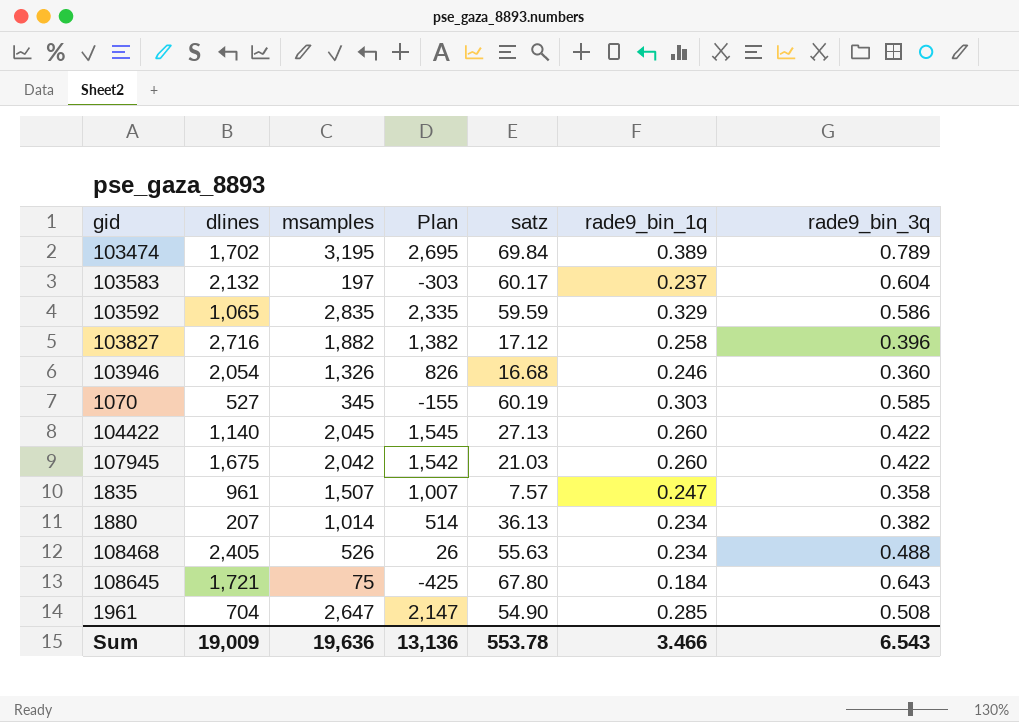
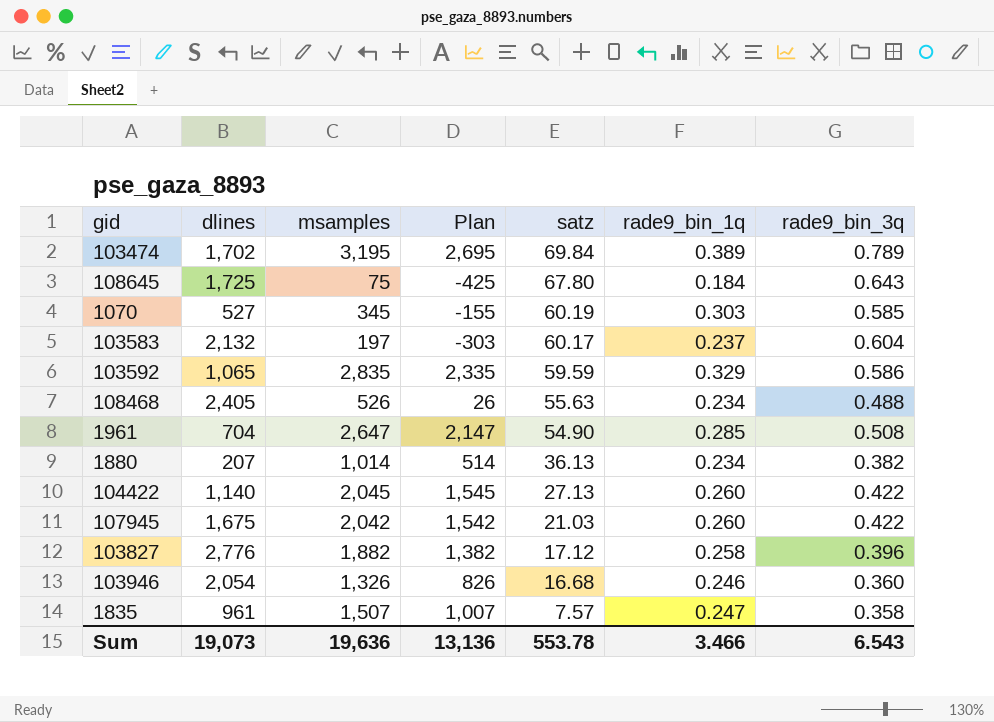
row order: none -> satz descending
108645 | dlines: 1,721 -> 1,725
103827 | dlines: 2,716 -> 2,776
Sum | dlines: 19,009 -> 19,073

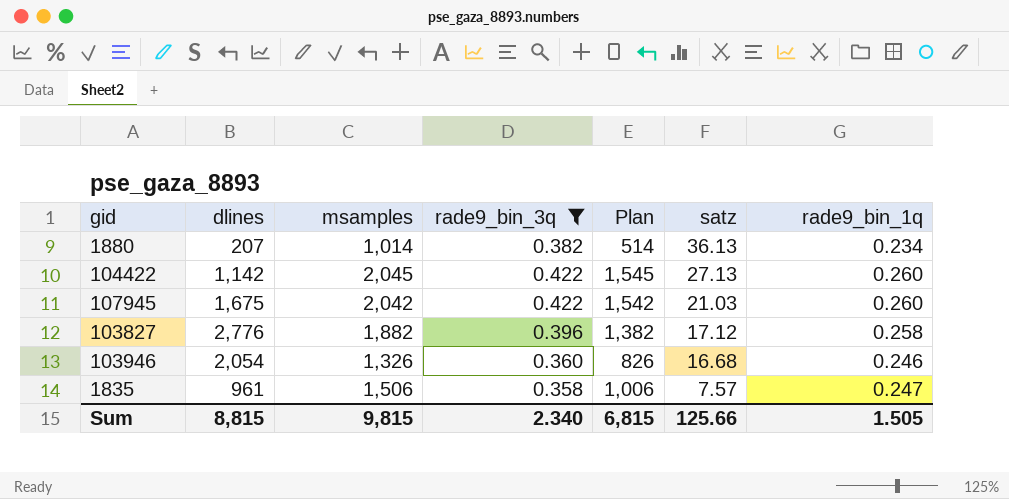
filter: none -> rade9_bin_3q <= 0.422
column rade9_bin_3q | position: 7 -> 4
104422 | dlines: 1,140 -> 1,142
1835 | msamples: 1,507 -> 1,506
1835 | Plan: 1,007 -> 1,006
Sum | dlines: 19,073 -> 8,815
Sum | msamples: 19,636 -> 9,815
Sum | rade9_bin_3q: 6.543 -> 2.340
Sum | Plan: 13,136 -> 6,815
Sum | satz: 553.78 -> 125.66
Sum | rade9_bin_1q: 3.466 -> 1.505

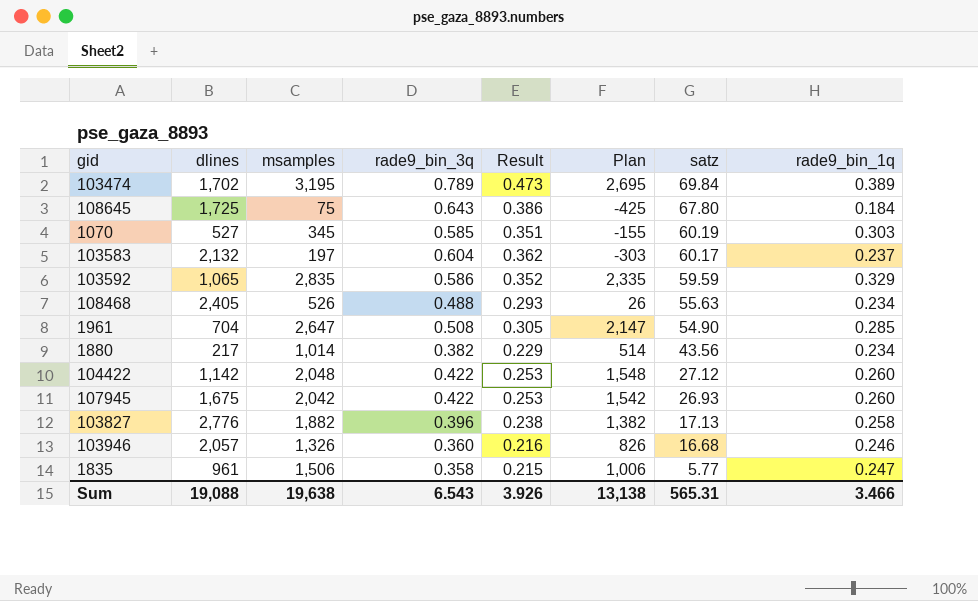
filter: rade9_bin_3q <= 0.422 -> none
column Result | formula: none -> [rade9_bin_3q] * 0.6
1880 | dlines: 207 -> 217
1880 | satz: 36.13 -> 43.56
104422 | msamples: 2,045 -> 2,048
104422 | Plan: 1,545 -> 1,548
104422 | satz: 27.13 -> 27.12
107945 | satz: 21.03 -> 26.93
103827 | satz: 17.12 -> 17.13
103946 | dlines: 2,054 -> 2,057
1835 | satz: 7.57 -> 5.77
Sum | dlines: 8,815 -> 19,088
Sum | msamples: 9,815 -> 19,638
Sum | rade9_bin_3q: 2.340 -> 6.543
Sum | Plan: 6,815 -> 13,138
Sum | satz: 125.66 -> 565.31
Sum | rade9_bin_1q: 1.505 -> 3.466

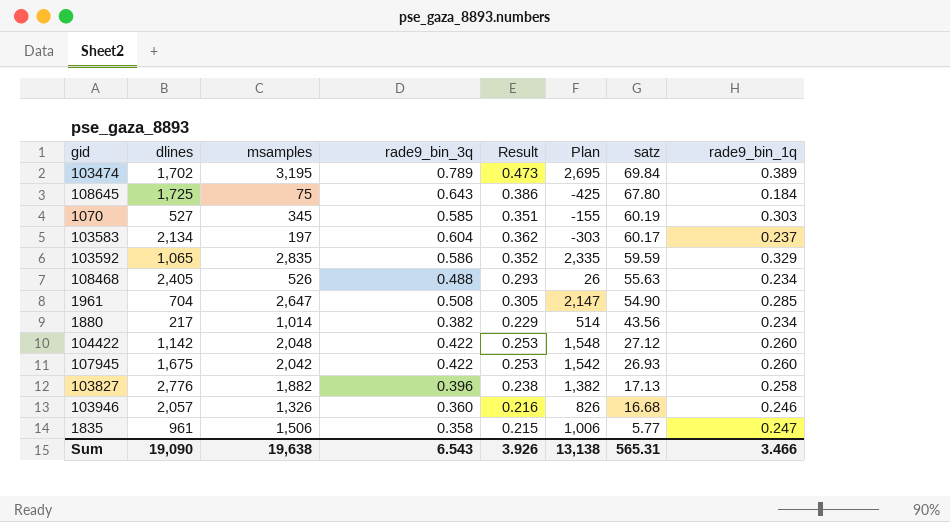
103583 | dlines: 2,132 -> 2,134
Sum | dlines: 19,088 -> 19,090

